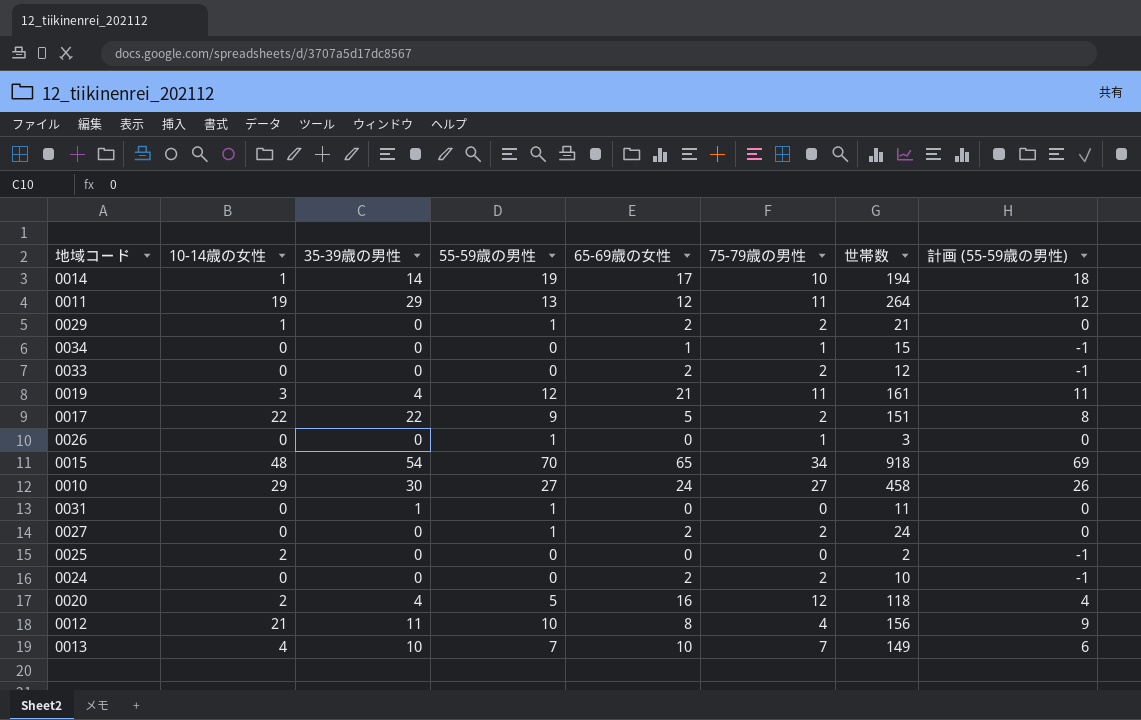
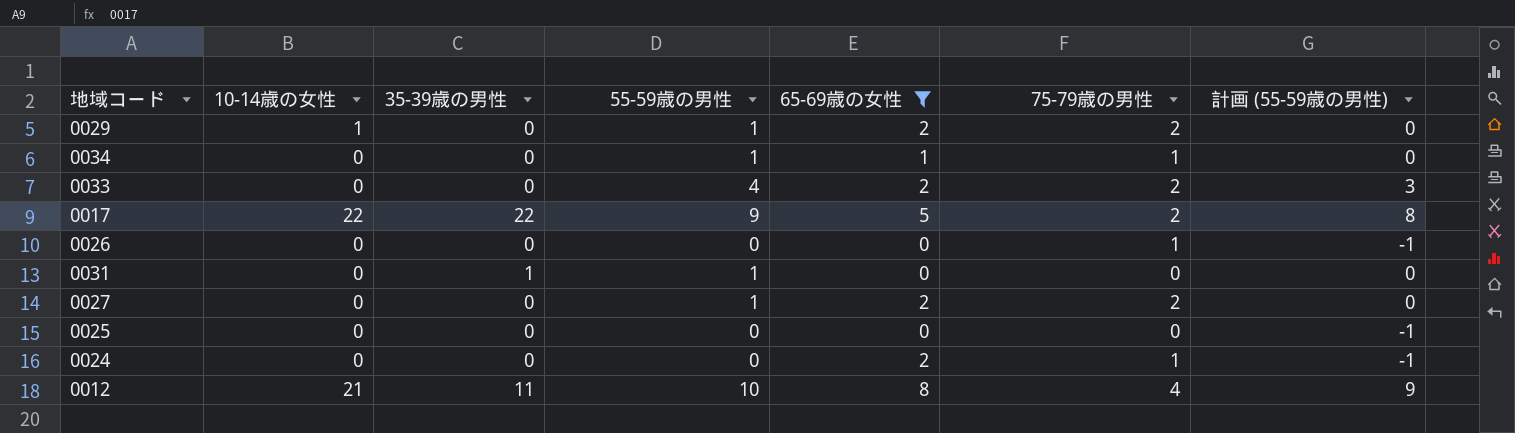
filter: none -> 65-69歳の女性 <= 8
column 世帯数 | position: 7 -> none
0034 | 55-59歳の男性: 0 -> 1
0034 | 計画 (55-59歳の男性): -1 -> 0
0033 | 55-59歳の男性: 0 -> 4
0033 | 計画 (55-59歳の男性): -1 -> 3
0026 | 55-59歳の男性: 1 -> 0
0026 | 計画 (55-59歳の男性): 0 -> -1
0025 | 10-14歳の女性: 2 -> 0
0024 | 75-79歳の男性: 2 -> 1

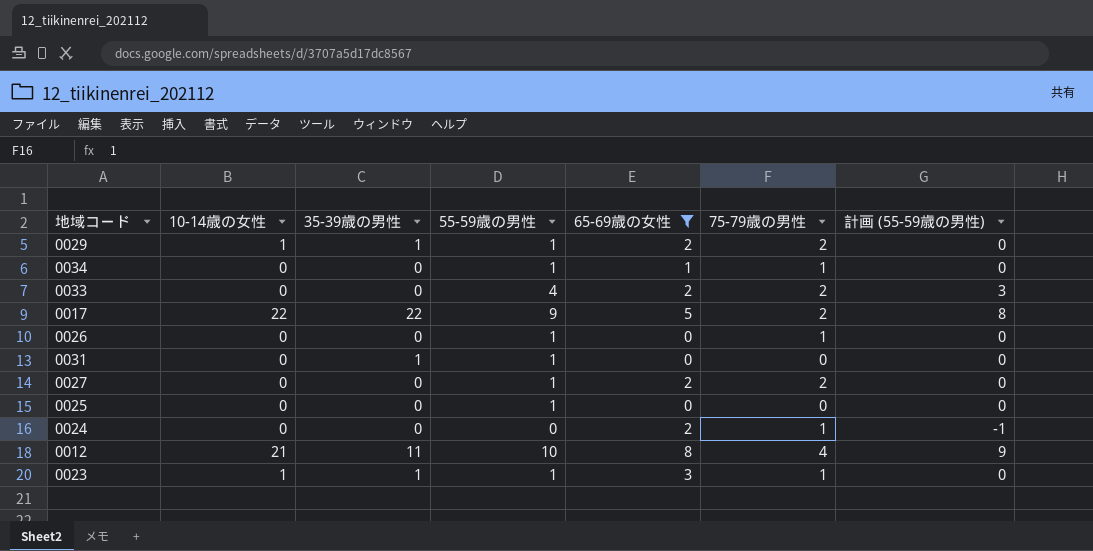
0029 | 35-39歳の男性: 0 -> 1
0026 | 55-59歳の男性: 0 -> 1
0026 | 計画 (55-59歳の男性): -1 -> 0
0025 | 55-59歳の男性: 0 -> 1
0025 | 計画 (55-59歳の男性): -1 -> 0
row 0023: none -> 1 | 1 | 1 | 3 | 1 | 0

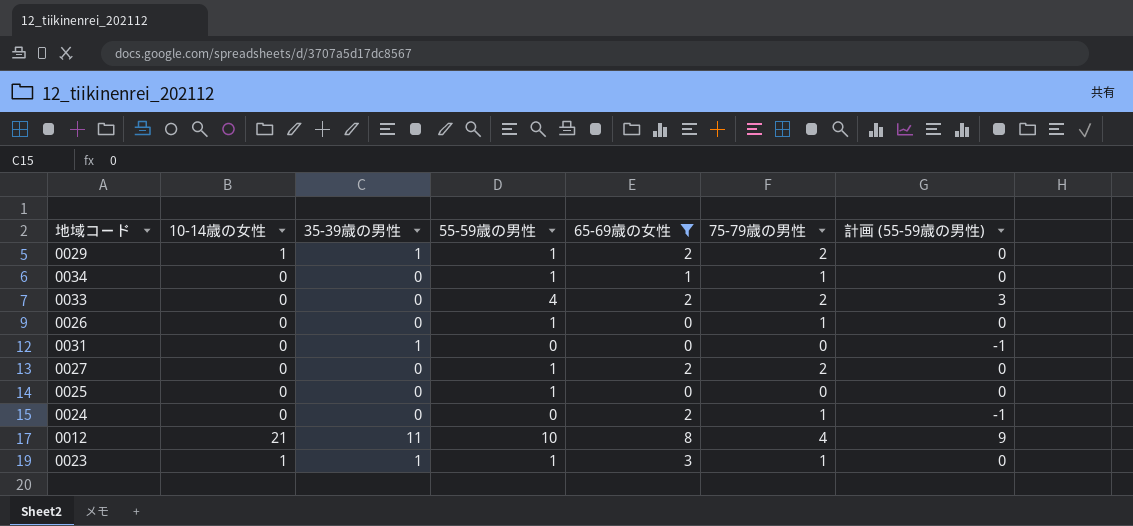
row 0017: 22 | 22 | 9 | 5 | 2 | 8 -> none
0031 | 55-59歳の男性: 1 -> 0
0031 | 計画 (55-59歳の男性): 0 -> -1

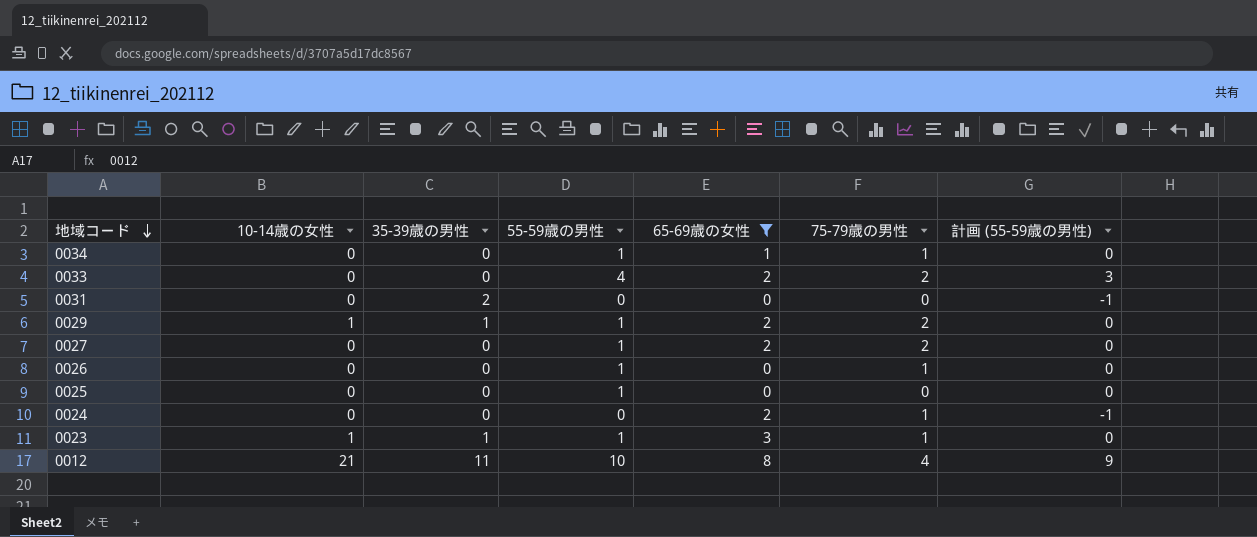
row order: none -> 地域コード descending
0031 | 35-39歳の男性: 1 -> 2

